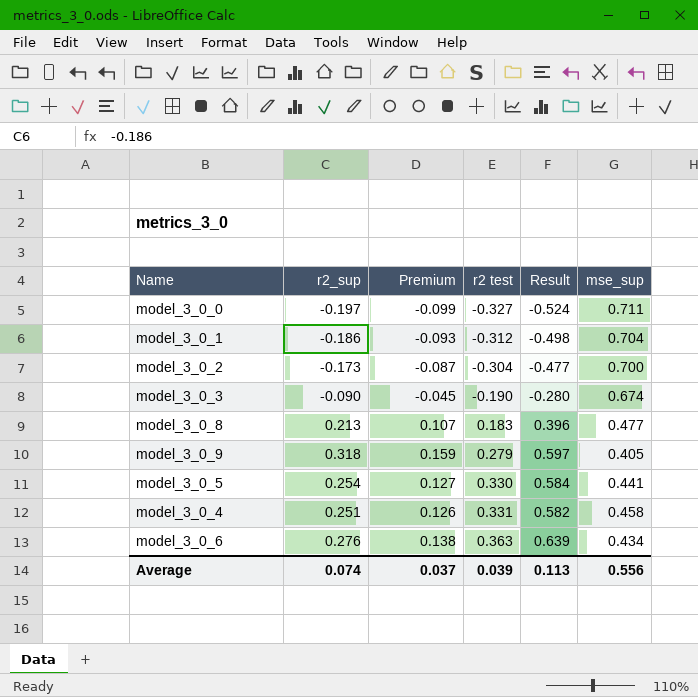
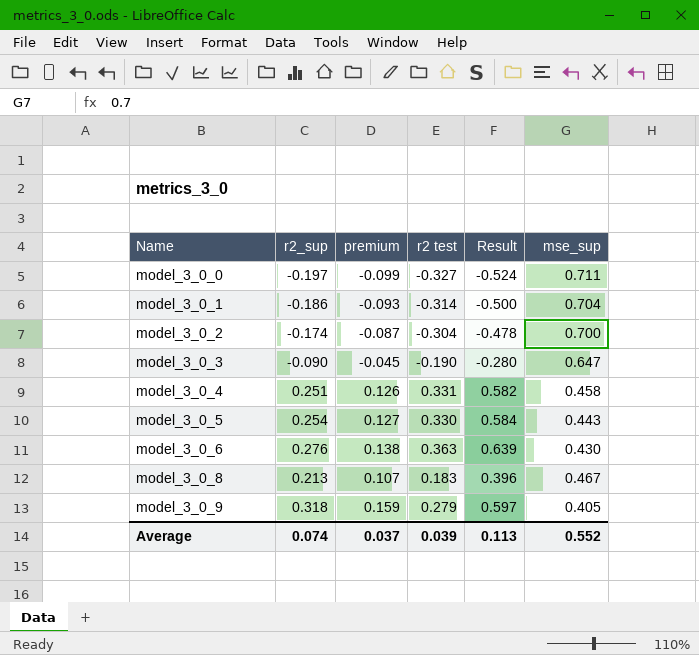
row order: r2 test ascending -> Name ascending
column name: Premium -> premium
model_3_0_1 | r2 test: -0.312 -> -0.314
model_3_0_1 | Result: -0.498 -> -0.500
model_3_0_2 | r2_sup: -0.173 -> -0.174
model_3_0_2 | Result: -0.477 -> -0.478
model_3_0_3 | mse_sup: 0.674 -> 0.647
model_3_0_5 | mse_sup: 0.441 -> 0.443
model_3_0_6 | mse_sup: 0.434 -> 0.430
model_3_0_8 | mse_sup: 0.477 -> 0.467
Average | mse_sup: 0.556 -> 0.552

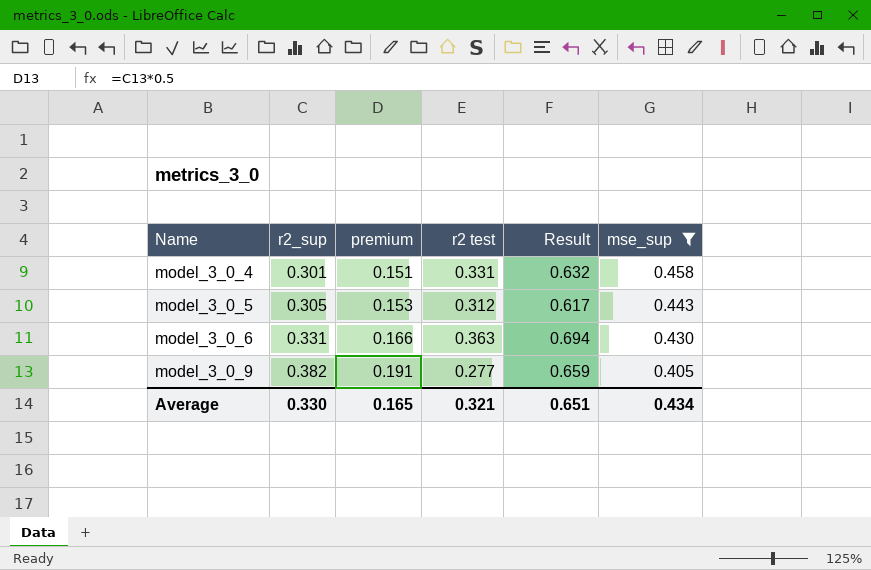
filter: none -> mse_sup <= 0.458
model_3_0_4 | r2_sup: 0.251 -> 0.301
model_3_0_4 | premium: 0.126 -> 0.151
model_3_0_4 | Result: 0.582 -> 0.632
model_3_0_5 | r2_sup: 0.254 -> 0.305
model_3_0_5 | premium: 0.127 -> 0.153
model_3_0_5 | r2 test: 0.330 -> 0.312
model_3_0_5 | Result: 0.584 -> 0.617
model_3_0_6 | r2_sup: 0.276 -> 0.331
model_3_0_6 | premium: 0.138 -> 0.166
model_3_0_6 | Result: 0.639 -> 0.694
model_3_0_9 | r2_sup: 0.318 -> 0.382
model_3_0_9 | premium: 0.159 -> 0.191
model_3_0_9 | r2 test: 0.279 -> 0.277
model_3_0_9 | Result: 0.597 -> 0.659
Average | r2_sup: 0.074 -> 0.330
Average | premium: 0.037 -> 0.165
Average | r2 test: 0.039 -> 0.321
Average | Result: 0.113 -> 0.651
Average | mse_sup: 0.552 -> 0.434

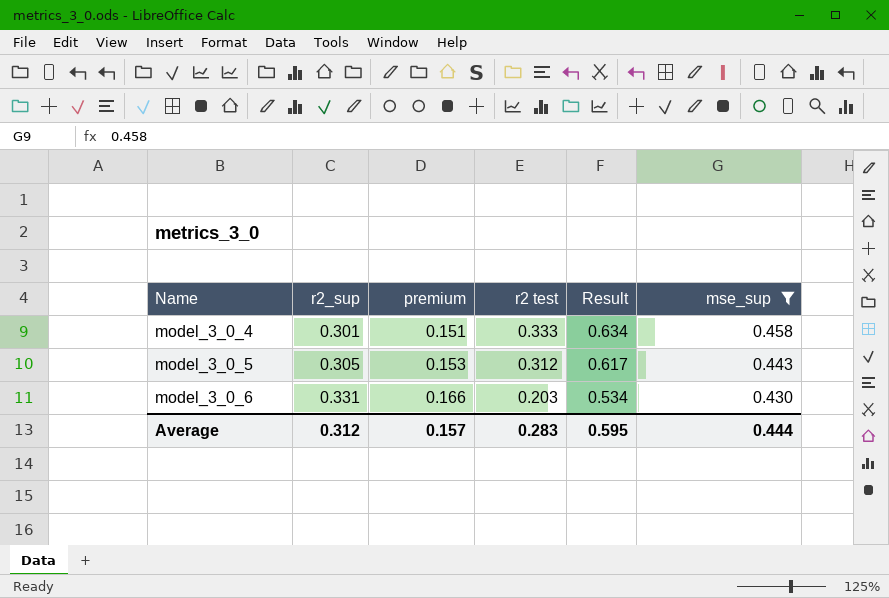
row model_3_0_9: 0.382 | 0.191 | 0.277 | 0.659 | 0.405 -> none
model_3_0_4 | r2 test: 0.331 -> 0.333
model_3_0_4 | Result: 0.632 -> 0.634
model_3_0_6 | r2 test: 0.363 -> 0.203
model_3_0_6 | Result: 0.694 -> 0.534
Average | r2_sup: 0.330 -> 0.312
Average | premium: 0.165 -> 0.157
Average | r2 test: 0.321 -> 0.283
Average | Result: 0.651 -> 0.595
Average | mse_sup: 0.434 -> 0.444

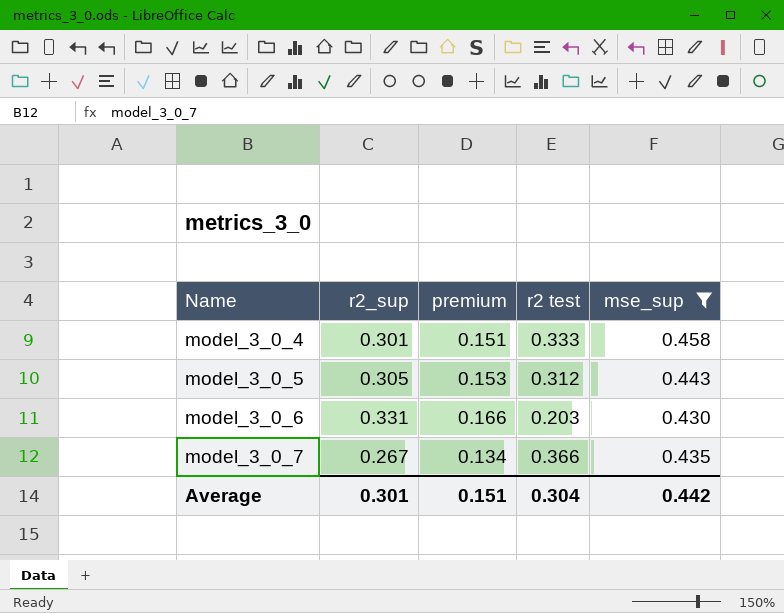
column Result | formula: [r2_sup] + [r2 test] -> none
row model_3_0_7: none -> 0.267 | 0.134 | 0.366 | 0.435
Average | r2_sup: 0.312 -> 0.301
Average | premium: 0.157 -> 0.151
Average | r2 test: 0.283 -> 0.304
Average | mse_sup: 0.444 -> 0.442

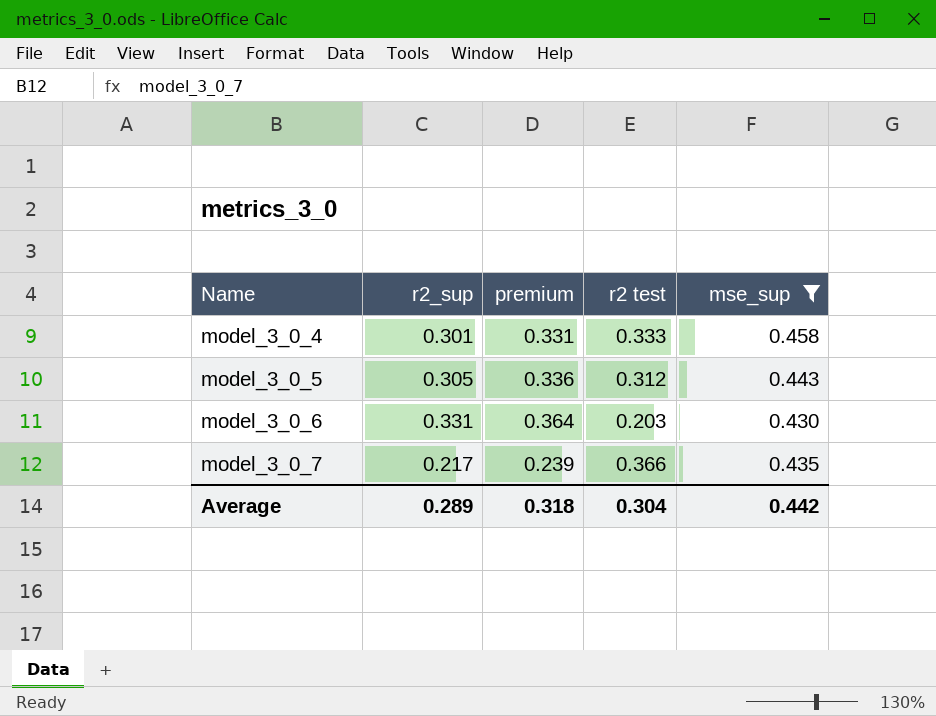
column premium | formula: [r2_sup] * 0.5 -> [r2_sup] * 1.1
model_3_0_7 | r2_sup: 0.267 -> 0.217
Average | r2_sup: 0.301 -> 0.289
Average | premium: 0.151 -> 0.318

